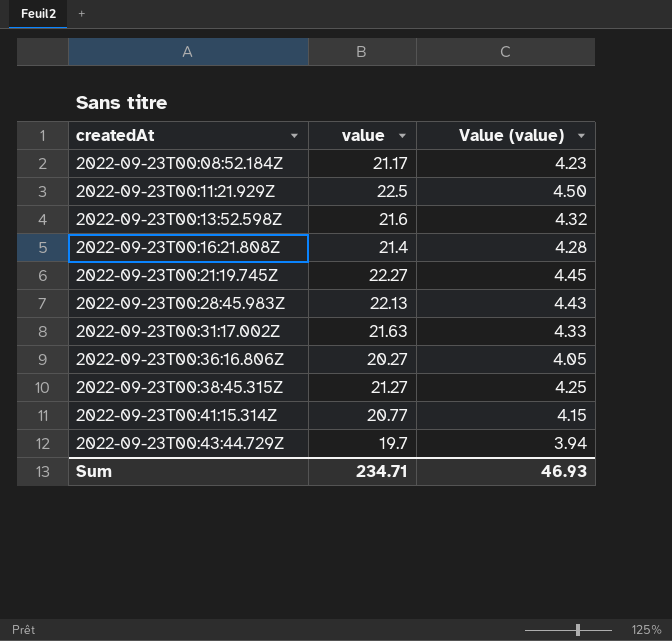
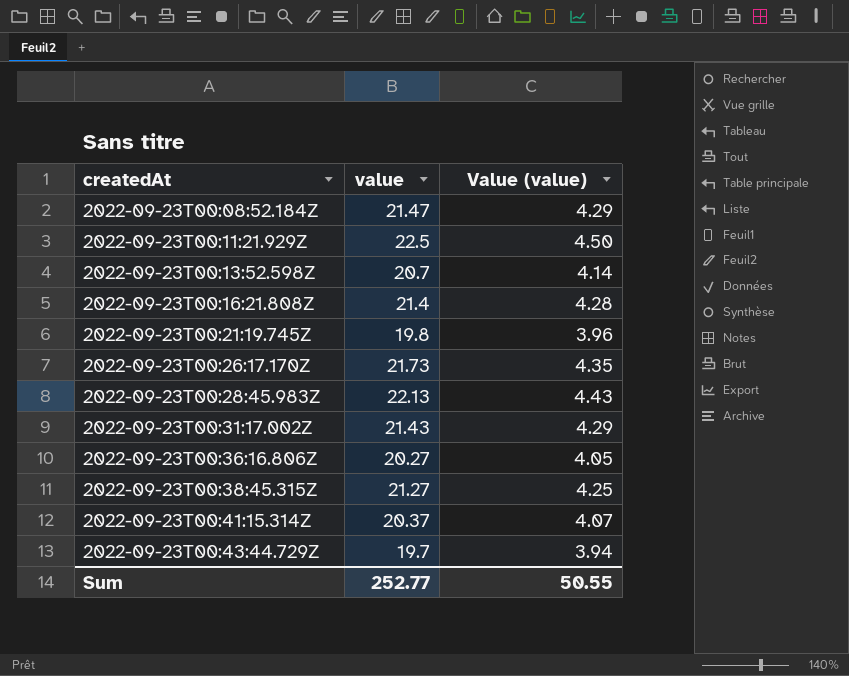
2022-09-23T00:08:52.184Z | value: 21.17 -> 21.47
2022-09-23T00:08:52.184Z | Value (value): 4.23 -> 4.29
2022-09-23T00:13:52.598Z | value: 21.6 -> 20.7
2022-09-23T00:13:52.598Z | Value (value): 4.32 -> 4.14
2022-09-23T00:21:19.745Z | value: 22.27 -> 19.8
2022-09-23T00:21:19.745Z | Value (value): 4.45 -> 3.96
row 2022-09-23T00:26:17.170Z: none -> 21.73 | 4.35
2022-09-23T00:31:17.002Z | value: 21.63 -> 21.43
2022-09-23T00:31:17.002Z | Value (value): 4.33 -> 4.29
2022-09-23T00:41:15.314Z | value: 20.77 -> 20.37
2022-09-23T00:41:15.314Z | Value (value): 4.15 -> 4.07
Sum | value: 234.71 -> 252.77
Sum | Value (value): 46.93 -> 50.55

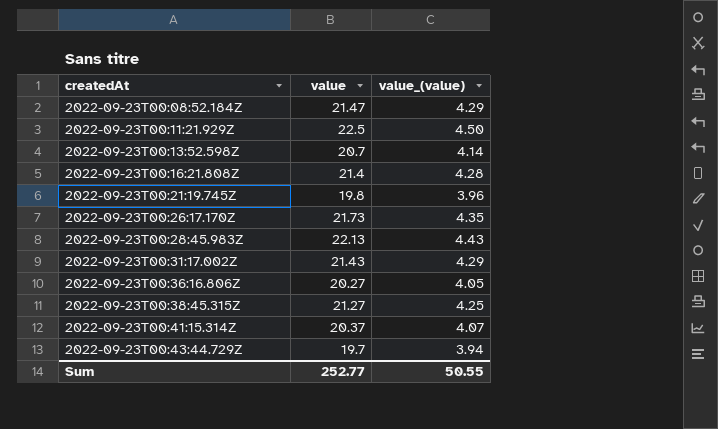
column name: Value (value) -> value_(value)

